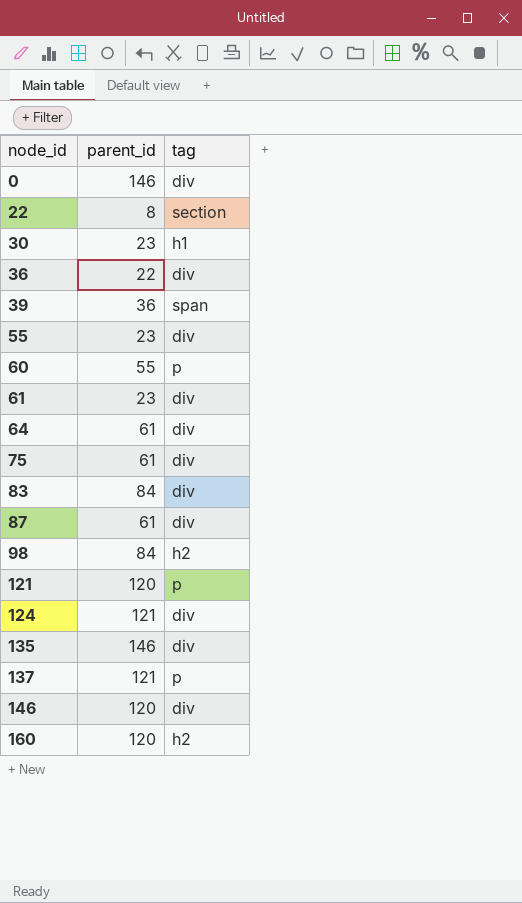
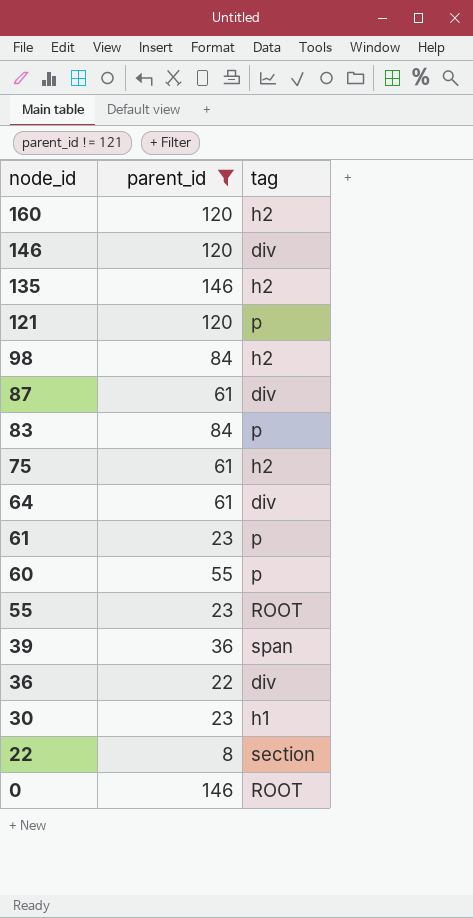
filter: none -> parent_id != 121
row order: node_id ascending -> node_id descending
135 | tag: div -> h2
83 | tag: div -> p
75 | tag: div -> h2
61 | tag: div -> p
55 | tag: div -> ROOT
0 | tag: div -> ROOT

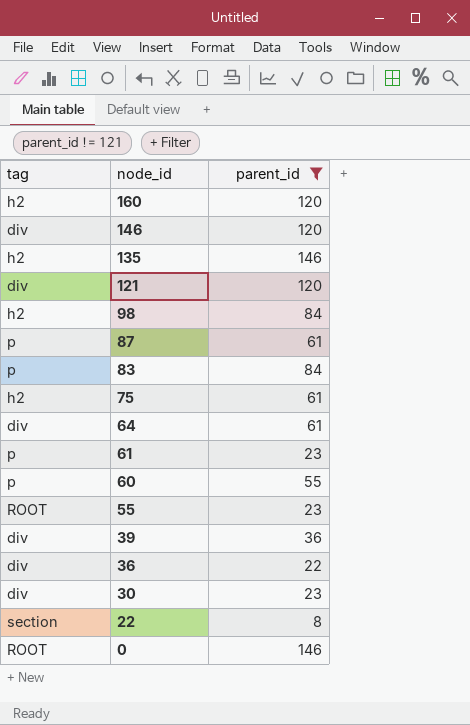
column tag | position: 3 -> 1
121 | tag: p -> div
87 | tag: div -> p
39 | tag: span -> div
30 | tag: h1 -> div

